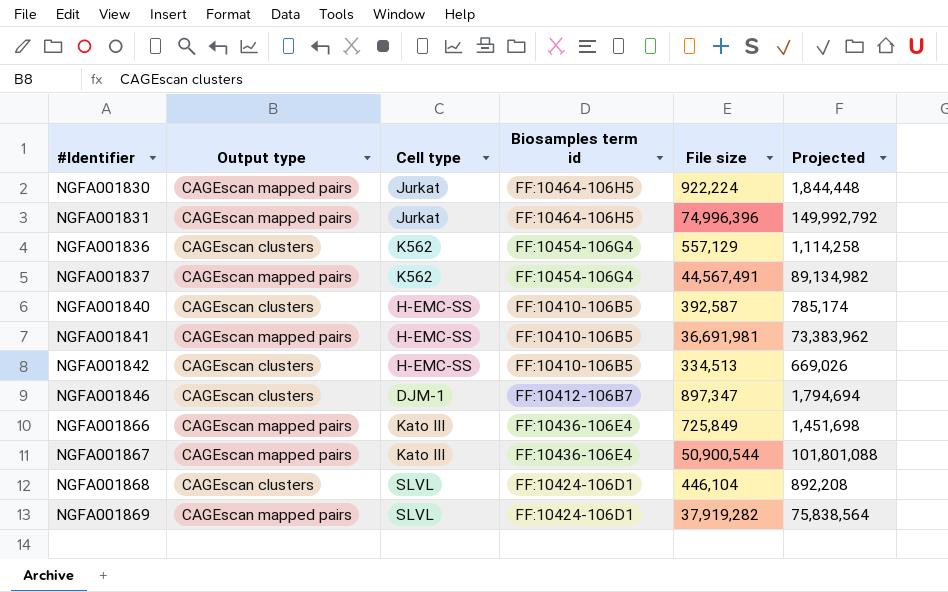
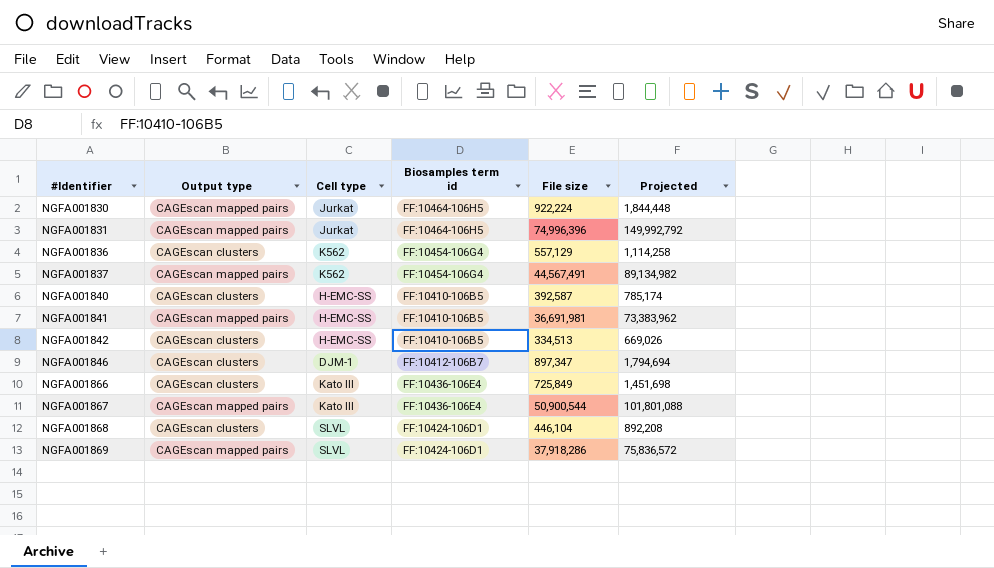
NGFA001866 | Output type: CAGEscan mapped pairs -> CAGEscan clusters
NGFA001869 | File size: 37,919,282 -> 37,918,286
NGFA001869 | Projected: 75,838,564 -> 75,836,572

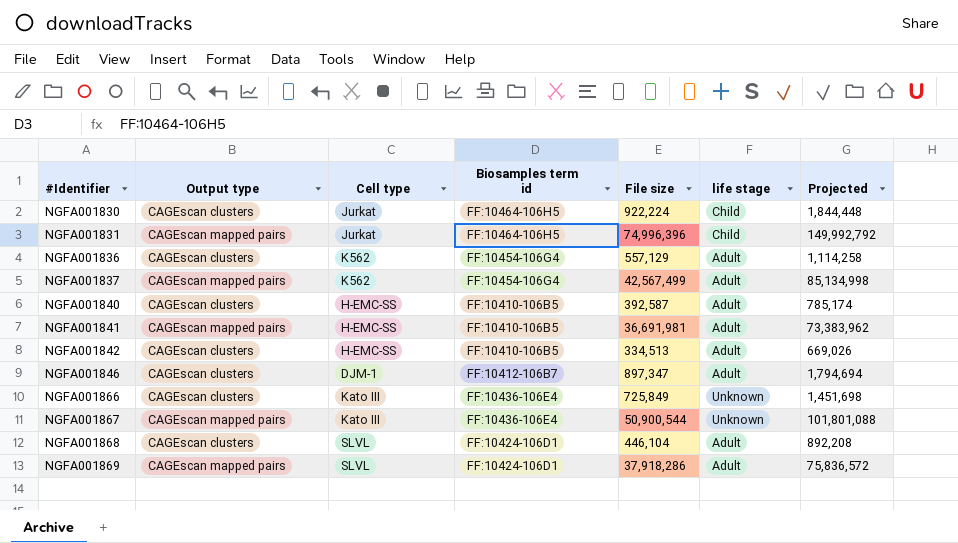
column life stage | position: none -> 6
NGFA001830 | Output type: CAGEscan mapped pairs -> CAGEscan clusters
NGFA001837 | File size: 44,567,491 -> 42,567,499
NGFA001837 | Projected: 89,134,982 -> 85,134,998

